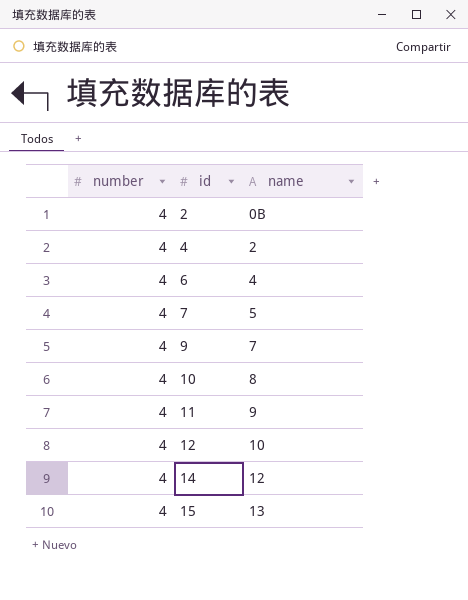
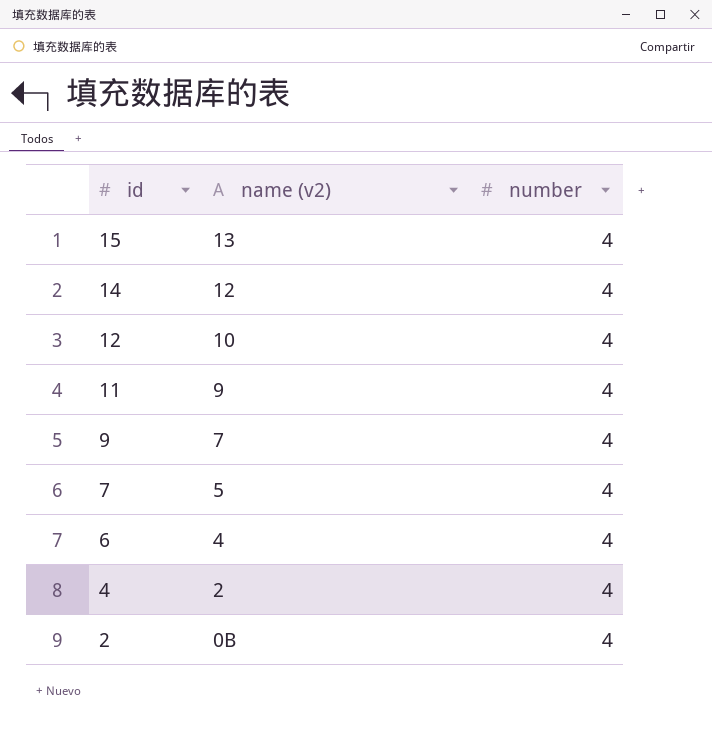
row order: id ascending -> id descending
column name: name -> name (v2)
column number | position: 1 -> 3
row 10: 4 | 8 -> none

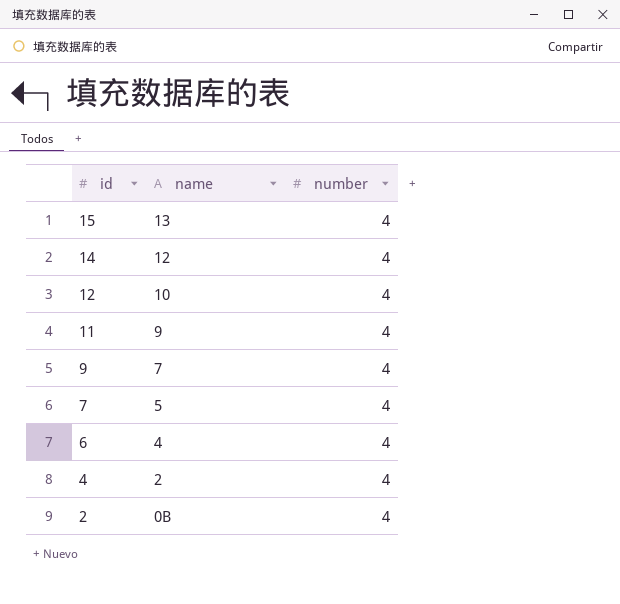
column name: name (v2) -> name

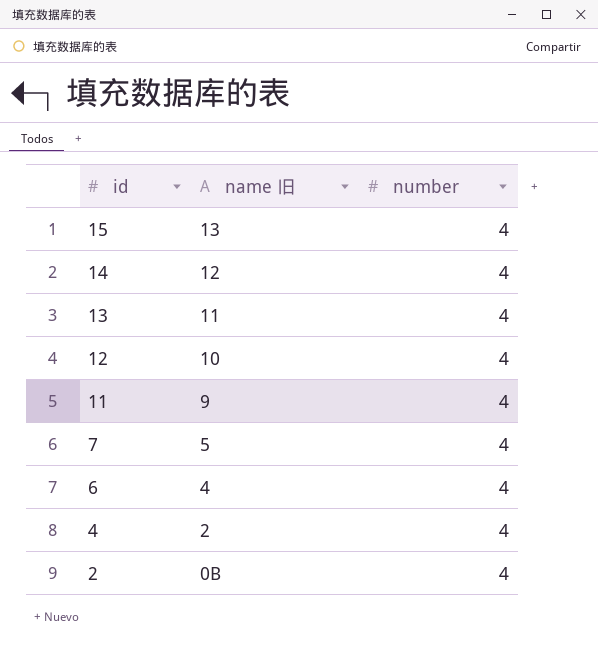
column name: name -> name 旧
row 9: 7 | 4 -> none
row 13: none -> 11 | 4

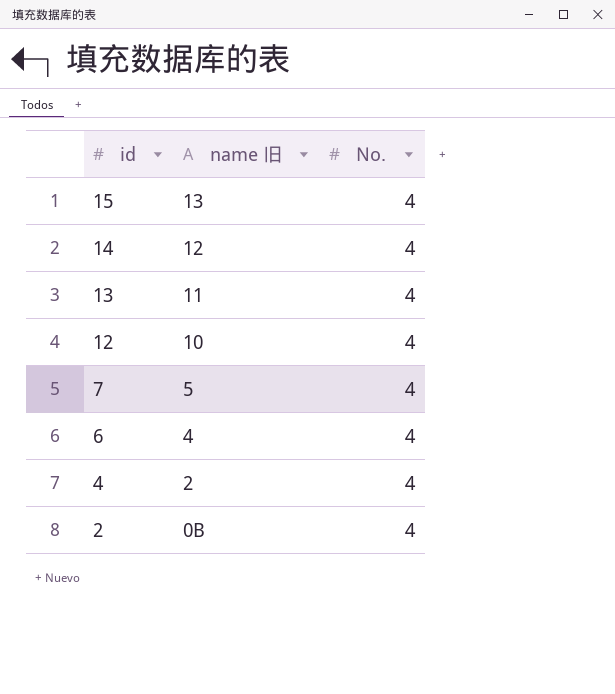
column name: number -> No.
row 11: 9 | 4 -> none

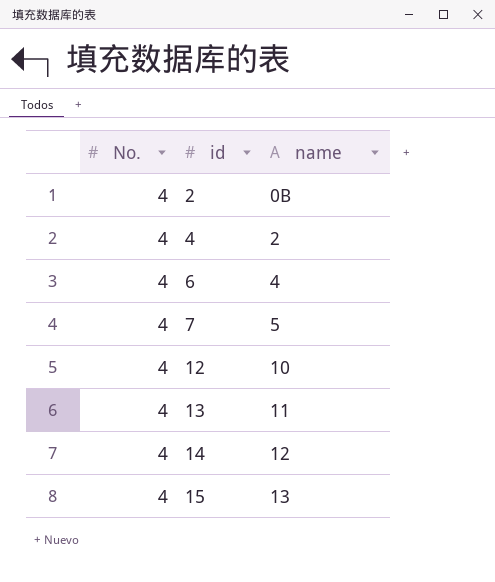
row order: id descending -> id ascending
column No. | position: 3 -> 1
column name: name 旧 -> name

